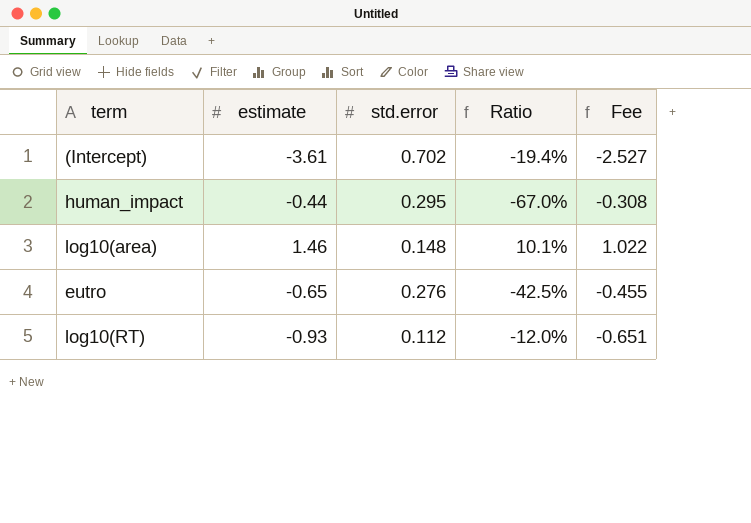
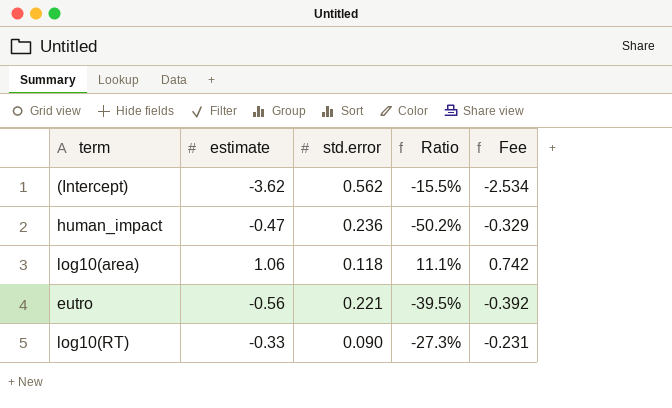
(Intercept) | estimate: -3.61 -> -3.62
(Intercept) | std.error: 0.702 -> 0.562
(Intercept) | Ratio: -19.4% -> -15.5%
(Intercept) | Fee: -2.527 -> -2.534
human_impact | estimate: -0.44 -> -0.47
human_impact | std.error: 0.295 -> 0.236
human_impact | Ratio: -67.0% -> -50.2%
human_impact | Fee: -0.308 -> -0.329
log10(area) | estimate: 1.46 -> 1.06
log10(area) | std.error: 0.148 -> 0.118
log10(area) | Ratio: 10.1% -> 11.1%
log10(area) | Fee: 1.022 -> 0.742
eutro | estimate: -0.65 -> -0.56
eutro | std.error: 0.276 -> 0.221
eutro | Ratio: -42.5% -> -39.5%
eutro | Fee: -0.455 -> -0.392
log10(RT) | estimate: -0.93 -> -0.33
log10(RT) | std.error: 0.112 -> 0.090
log10(RT) | Ratio: -12.0% -> -27.3%
log10(RT) | Fee: -0.651 -> -0.231

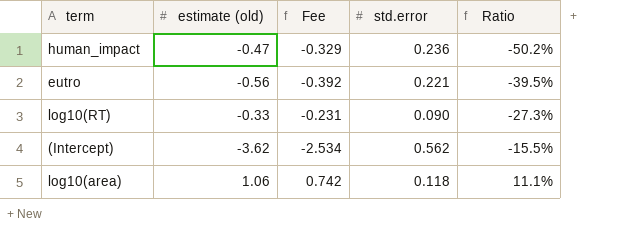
row order: none -> Ratio ascending
column name: estimate -> estimate (old)
column Fee | position: 5 -> 3

